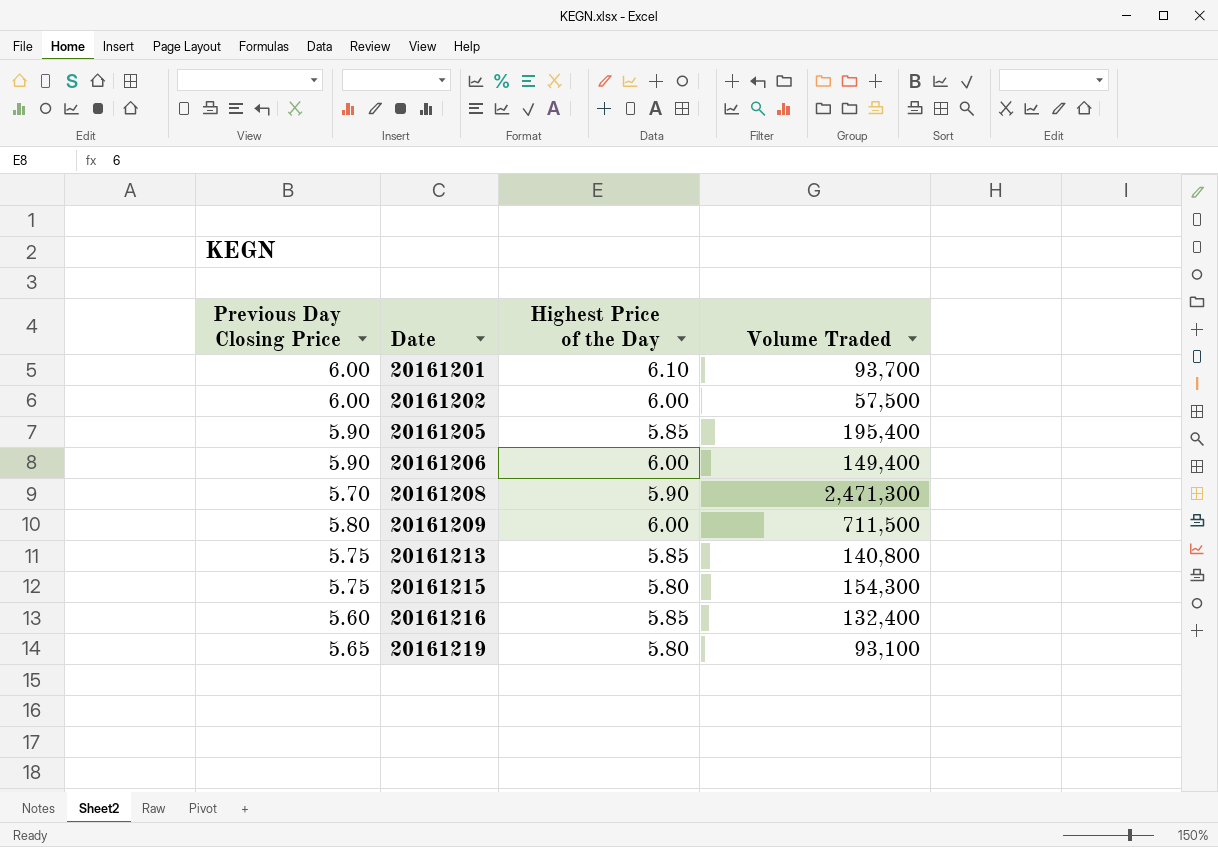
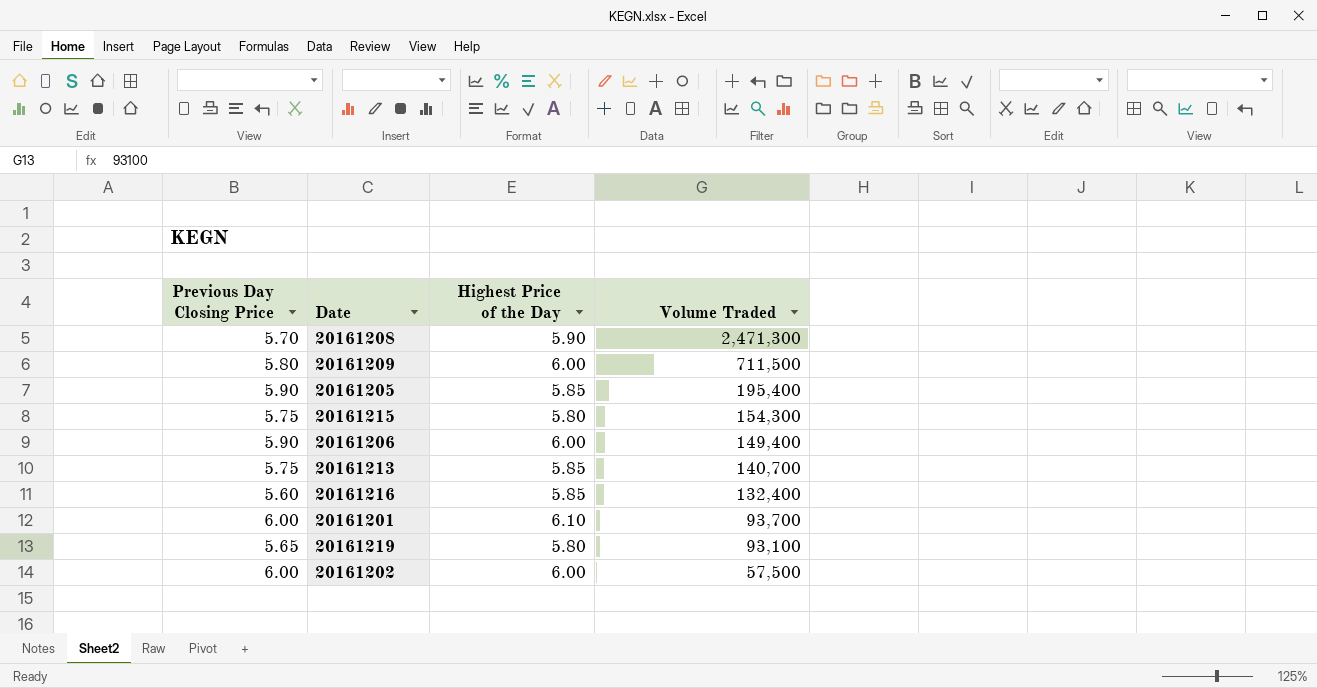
row order: Date ascending -> Volume Traded descending
20161213 | Volume Traded: 140,800 -> 140,700

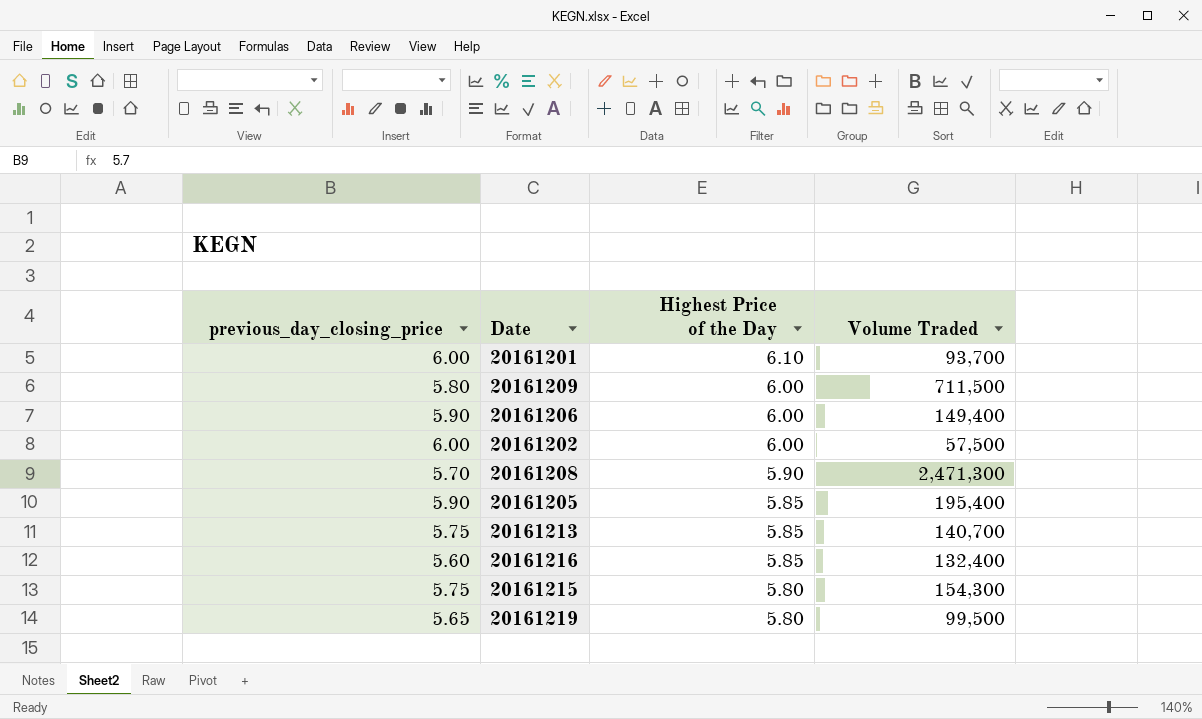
row order: Volume Traded descending -> Highest Price of the Day descending
column name: Previous Day Closing Price -> previous_day_closing_price
20161219 | Volume Traded: 93,100 -> 99,500

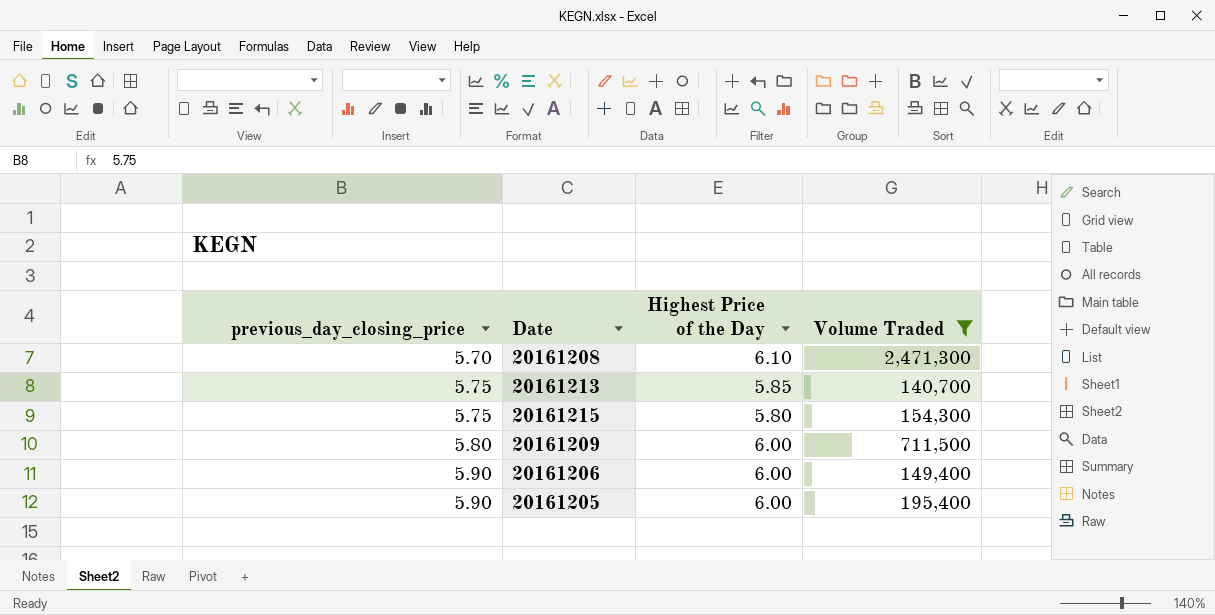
filter: none -> Volume Traded >= 140,700
row order: Highest Price of the Day descending -> previous_day_closing_price ascending
20161208 | Highest Price of the Day: 5.90 -> 6.10
20161205 | Highest Price of the Day: 5.85 -> 6.00

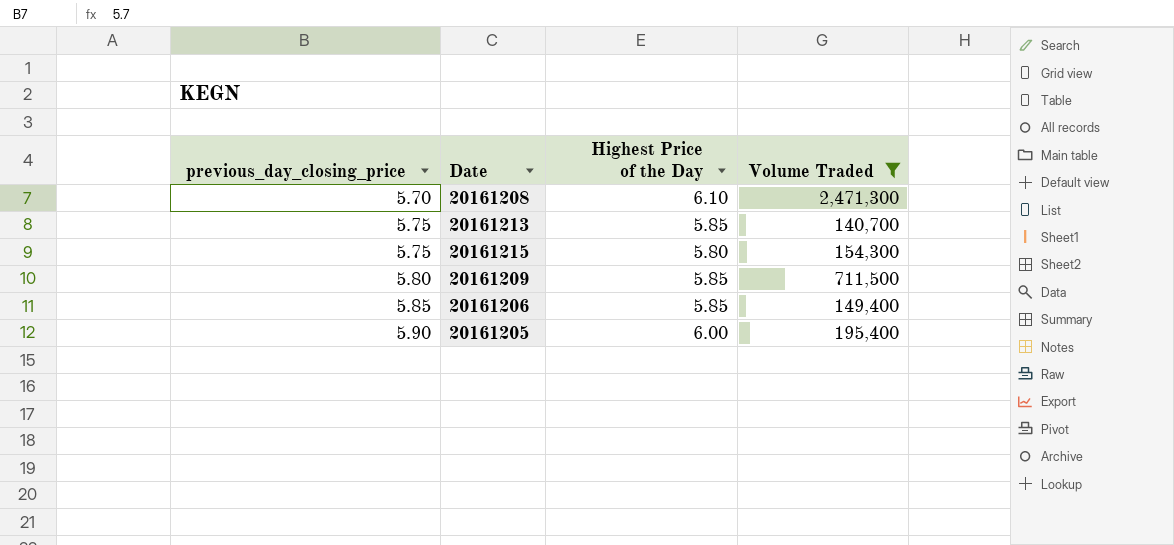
20161209 | Highest Price of the Day: 6.00 -> 5.85
20161206 | previous_day_closing_price: 5.90 -> 5.85
20161206 | Highest Price of the Day: 6.00 -> 5.85

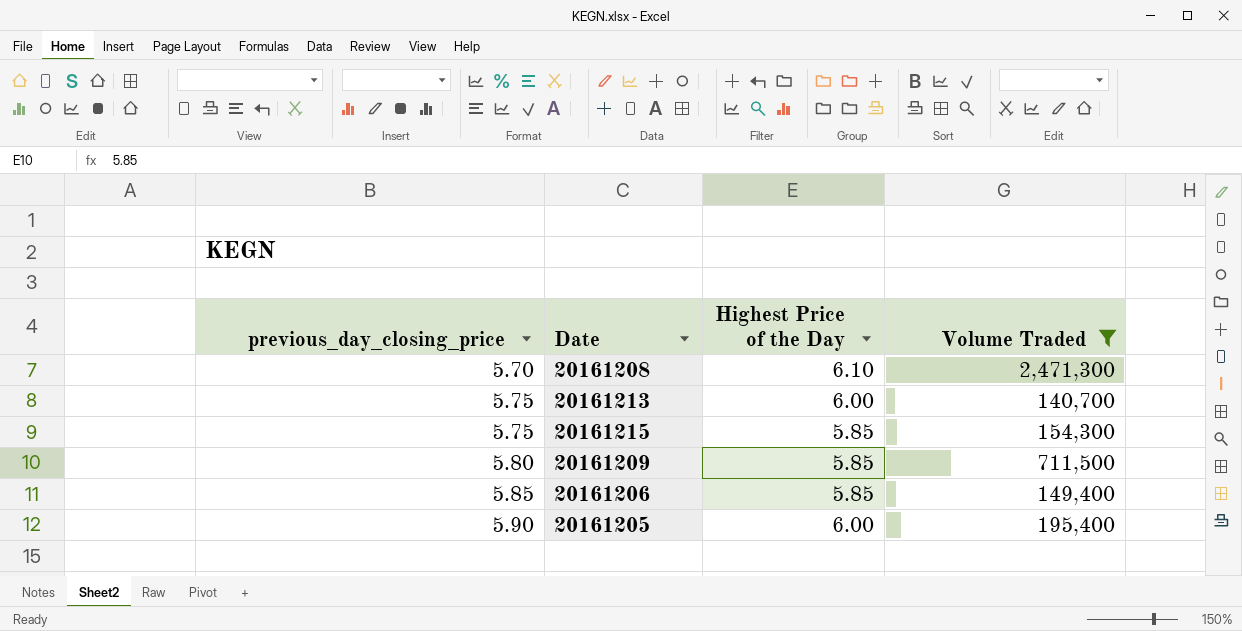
20161213 | Highest Price of the Day: 5.85 -> 6.00
20161215 | Highest Price of the Day: 5.80 -> 5.85

